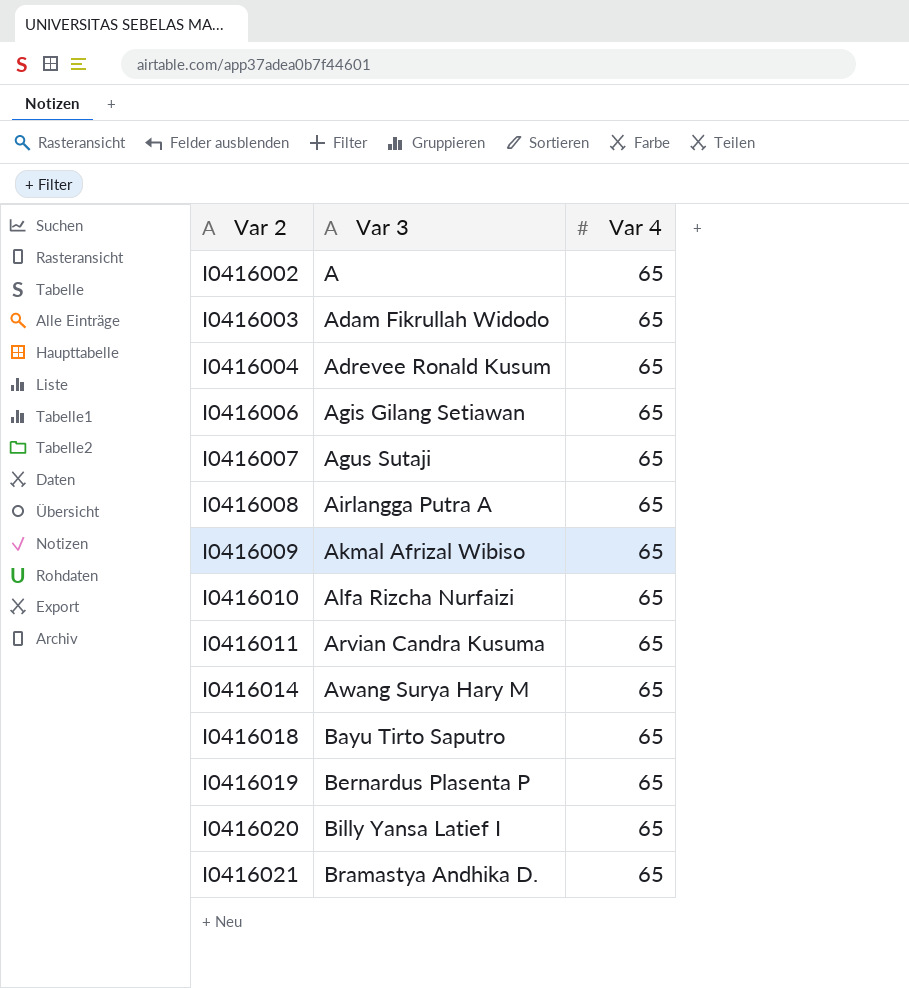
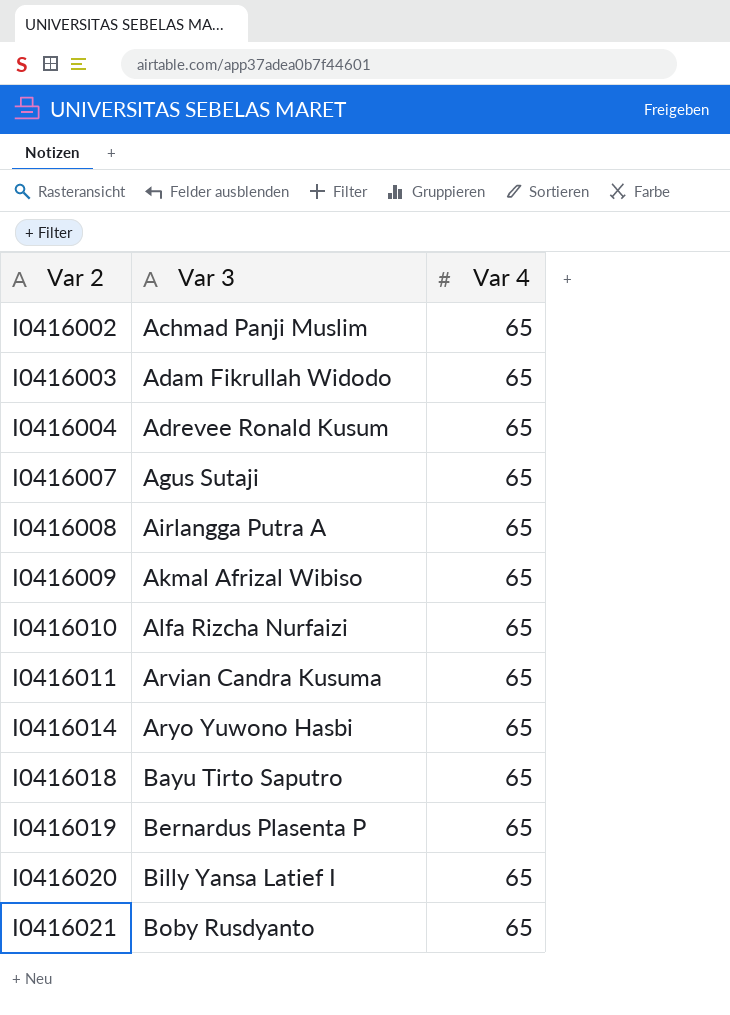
row I0416006: Agis Gilang Setiawan | 65 -> none
I0416002 | Var 3: A -> Achmad Panji Muslim
I0416014 | Var 3: Awang Surya Hary M -> Aryo Yuwono Hasbi
I0416021 | Var 3: Bramastya Andhika D. -> Boby Rusdyanto

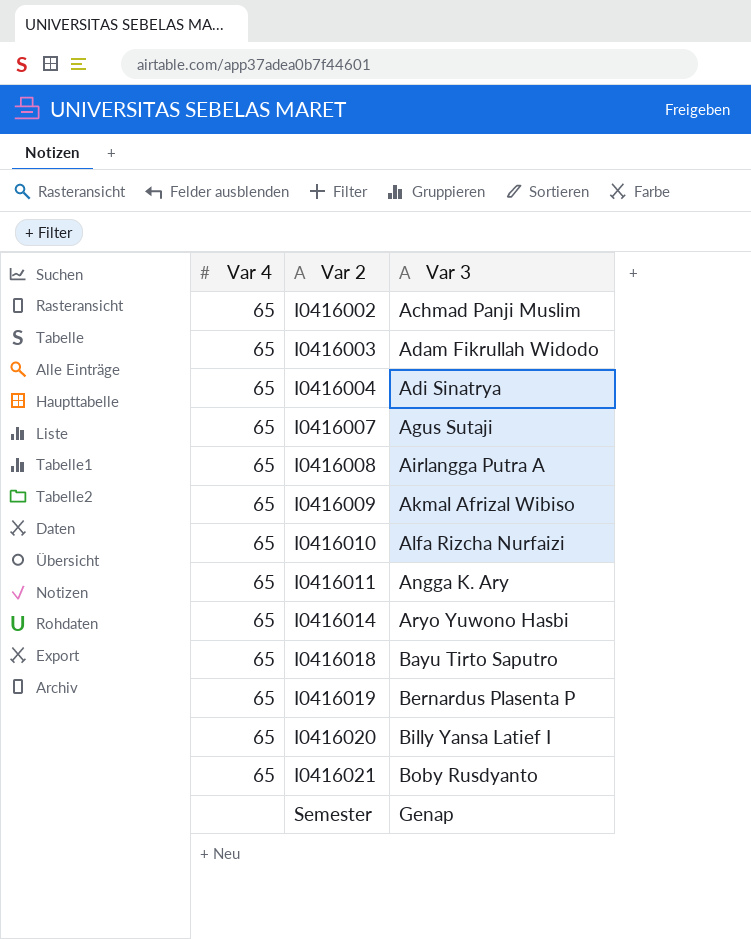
column Var 4 | position: 3 -> 1
I0416004 | Var 3: Adrevee Ronald Kusum -> Adi Sinatrya
I0416011 | Var 3: Arvian Candra Kusuma -> Angga K. Ary
row Semester: none -> none | Genap

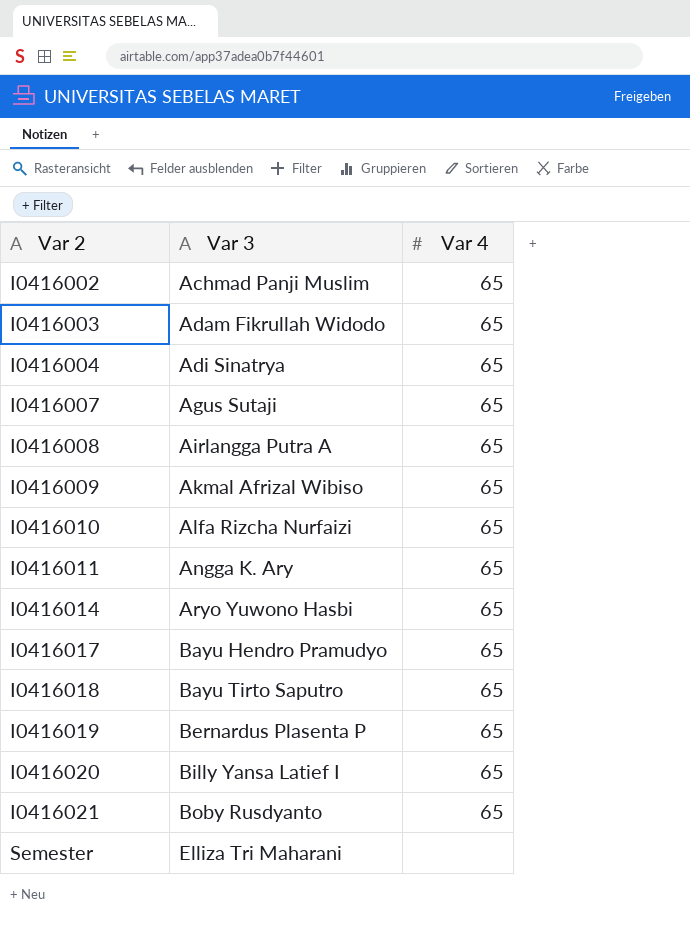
column Var 4 | position: 1 -> 3
row I0416017: none -> Bayu Hendro Pramudyo | 65
Semester | Var 3: Genap -> Elliza Tri Maharani

